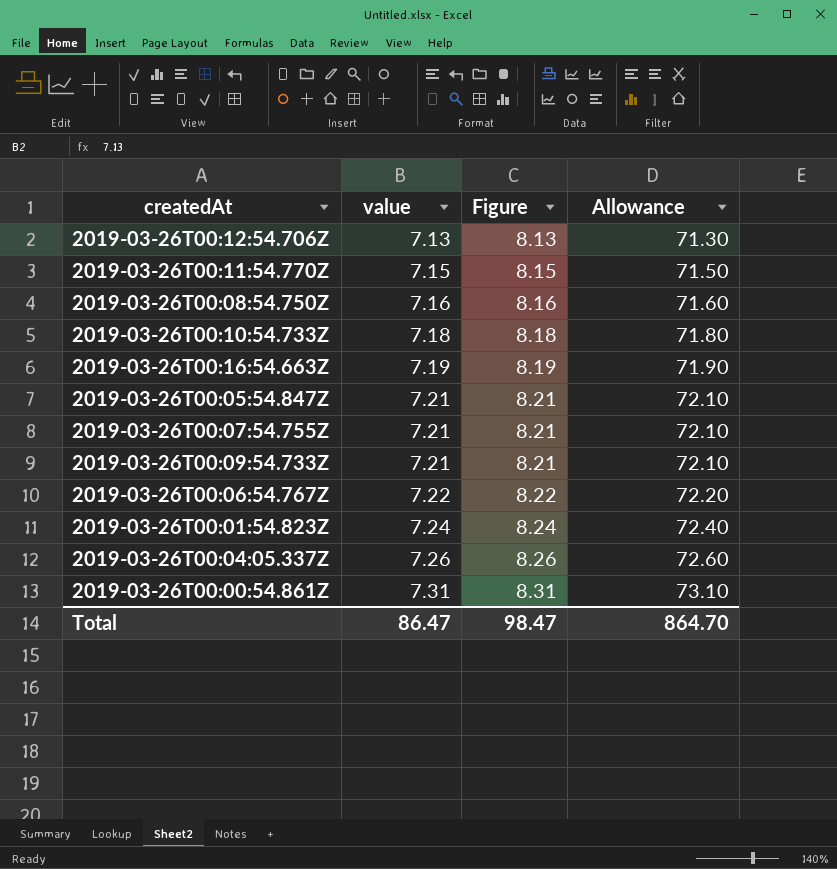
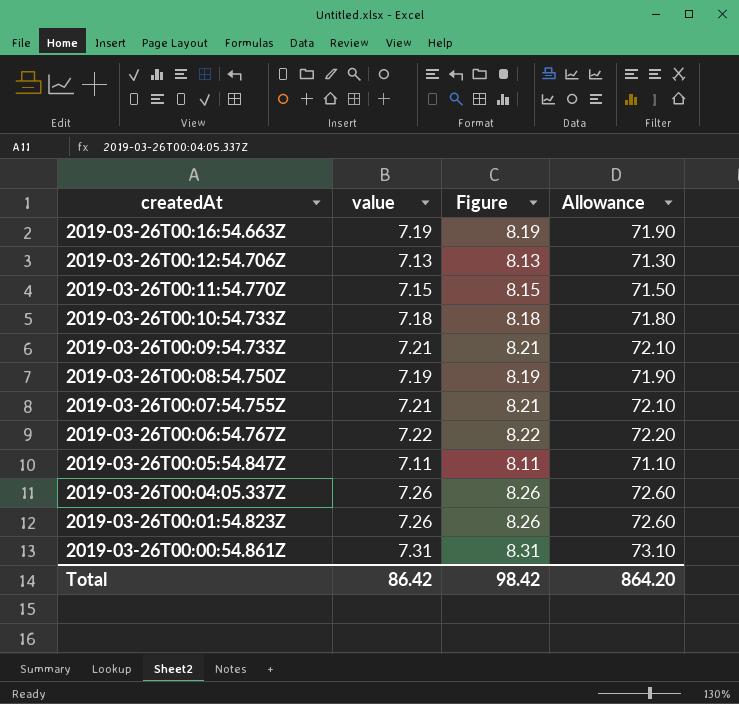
row order: value ascending -> createdAt descending
2019-03-26T00:08:54.750Z | value: 7.16 -> 7.19
2019-03-26T00:08:54.750Z | Figure: 8.16 -> 8.19
2019-03-26T00:08:54.750Z | Allowance: 71.60 -> 71.90
2019-03-26T00:05:54.847Z | value: 7.21 -> 7.11
2019-03-26T00:05:54.847Z | Figure: 8.21 -> 8.11
2019-03-26T00:05:54.847Z | Allowance: 72.10 -> 71.10
2019-03-26T00:01:54.823Z | value: 7.24 -> 7.26
2019-03-26T00:01:54.823Z | Figure: 8.24 -> 8.26
2019-03-26T00:01:54.823Z | Allowance: 72.40 -> 72.60
Total | value: 86.47 -> 86.42
Total | Figure: 98.47 -> 98.42
Total | Allowance: 864.70 -> 864.20

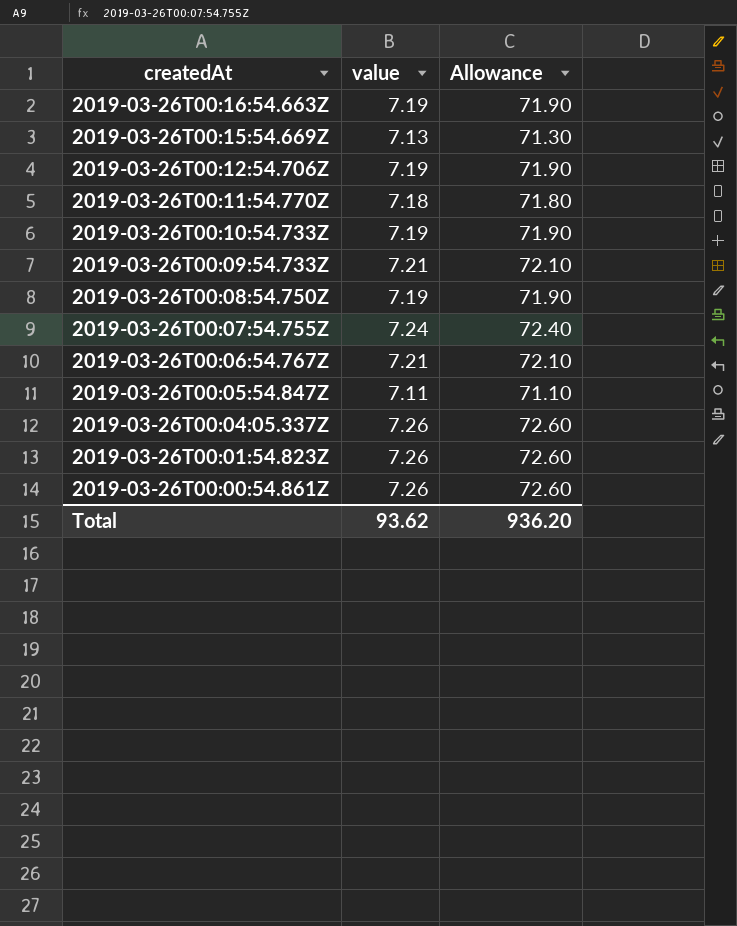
column Figure | formula: [value] + 1 -> none
row 2019-03-26T00:15:54.669Z: none -> 7.13 | 71.30
2019-03-26T00:12:54.706Z | value: 7.13 -> 7.19
2019-03-26T00:12:54.706Z | Allowance: 71.30 -> 71.90
2019-03-26T00:11:54.770Z | value: 7.15 -> 7.18
2019-03-26T00:11:54.770Z | Allowance: 71.50 -> 71.80
2019-03-26T00:10:54.733Z | value: 7.18 -> 7.19
2019-03-26T00:10:54.733Z | Allowance: 71.80 -> 71.90
2019-03-26T00:07:54.755Z | value: 7.21 -> 7.24
2019-03-26T00:07:54.755Z | Allowance: 72.10 -> 72.40
2019-03-26T00:06:54.767Z | value: 7.22 -> 7.21
2019-03-26T00:06:54.767Z | Allowance: 72.20 -> 72.10
2019-03-26T00:00:54.861Z | value: 7.31 -> 7.26
2019-03-26T00:00:54.861Z | Allowance: 73.10 -> 72.60
Total | value: 86.42 -> 93.62
Total | Allowance: 864.20 -> 936.20

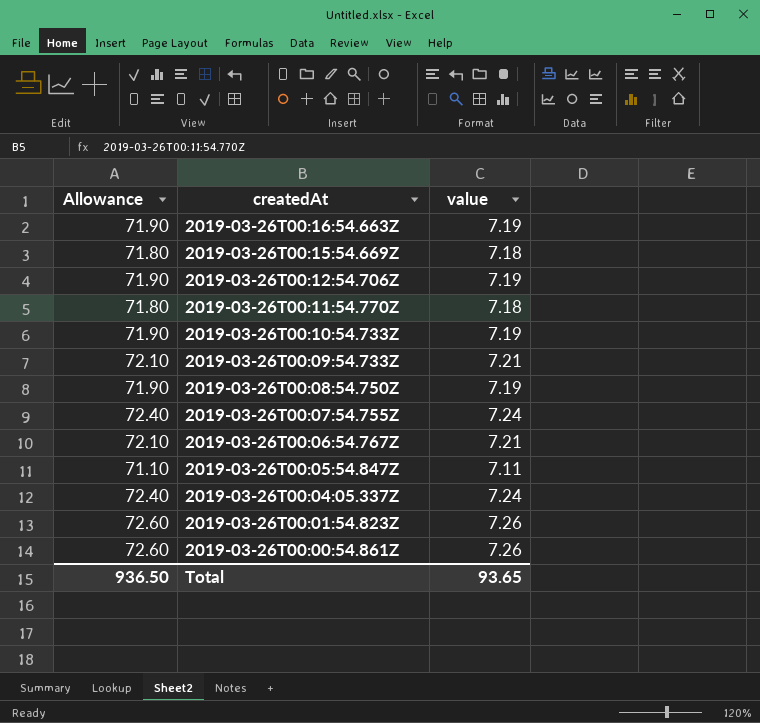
column Allowance | position: 3 -> 1
2019-03-26T00:15:54.669Z | Allowance: 71.30 -> 71.80
2019-03-26T00:15:54.669Z | value: 7.13 -> 7.18
2019-03-26T00:04:05.337Z | Allowance: 72.60 -> 72.40
2019-03-26T00:04:05.337Z | value: 7.26 -> 7.24
Total | Allowance: 936.20 -> 936.50
Total | value: 93.62 -> 93.65

